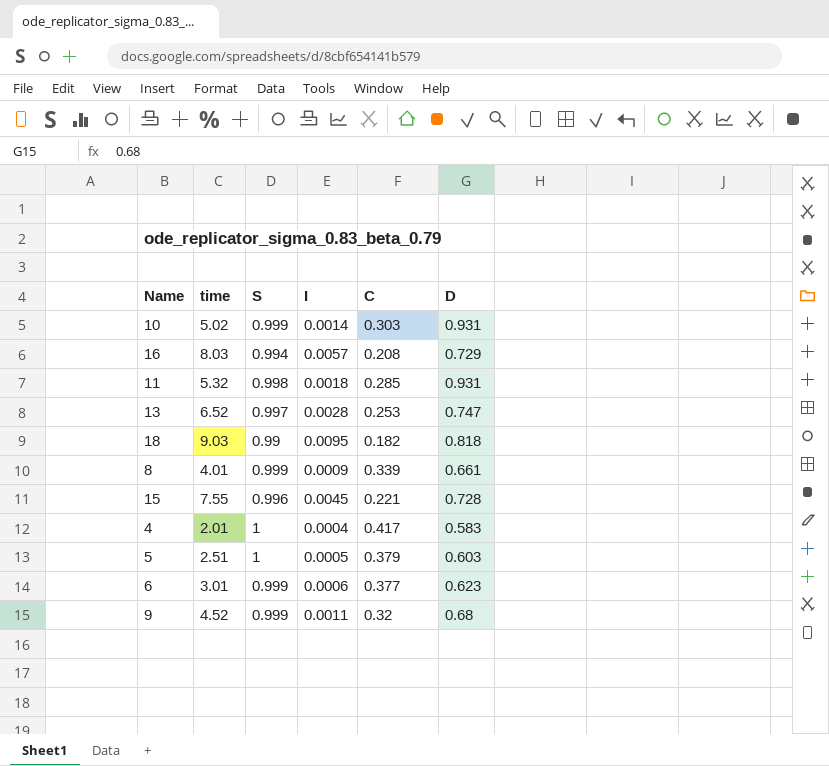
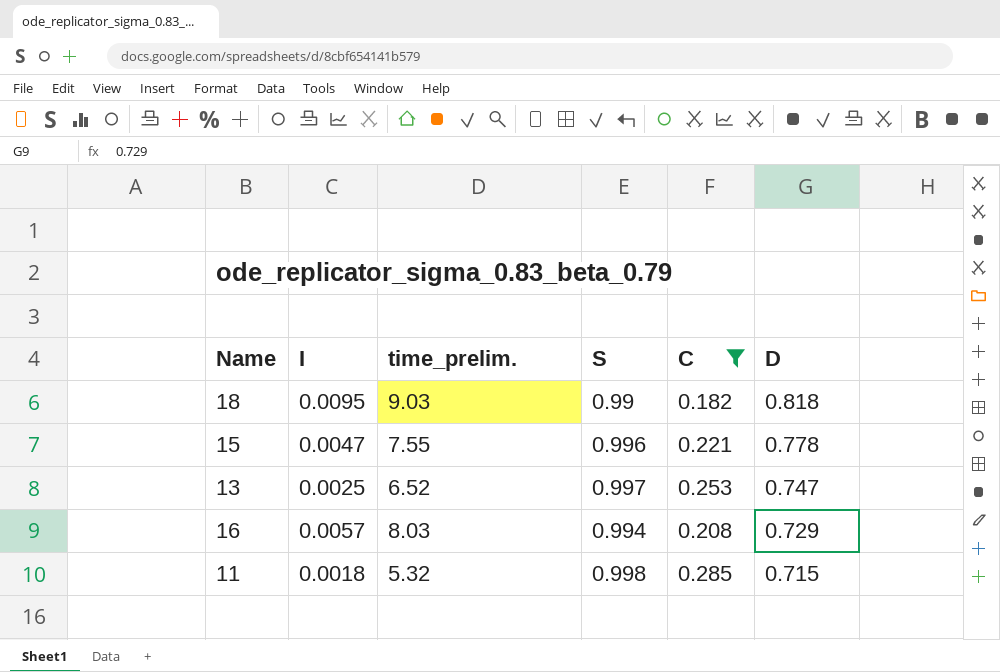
filter: none -> C <= 0.285
row order: none -> D descending
column I | position: 4 -> 2
column name: time -> time_prelim.
15 | I: 0.0045 -> 0.0047
15 | D: 0.728 -> 0.778
13 | I: 0.0028 -> 0.0025
11 | D: 0.931 -> 0.715

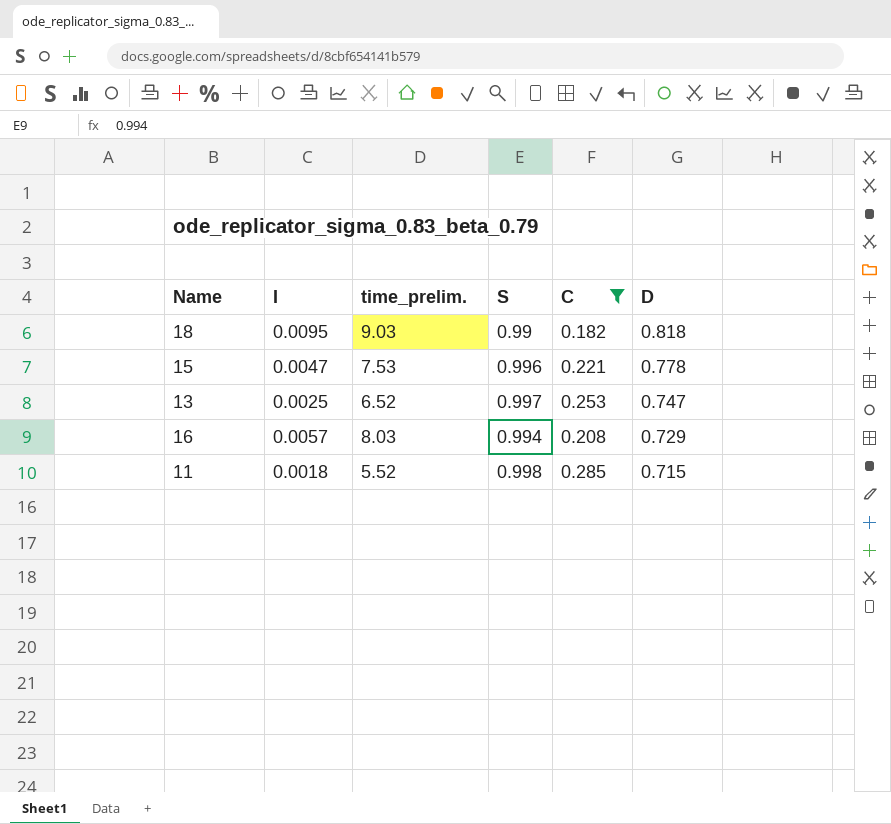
15 | time_prelim.: 7.55 -> 7.53
11 | time_prelim.: 5.32 -> 5.52

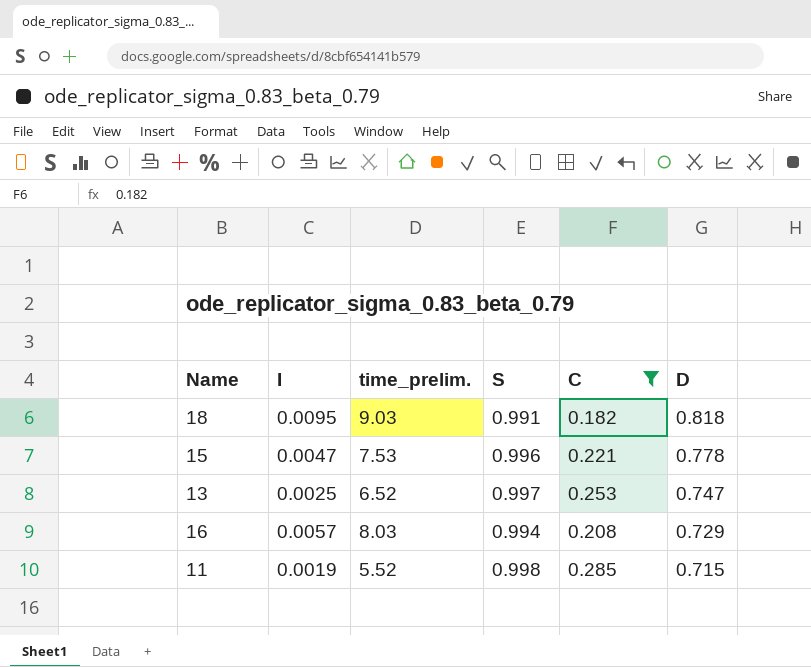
18 | S: 0.99 -> 0.991
11 | I: 0.0018 -> 0.0019

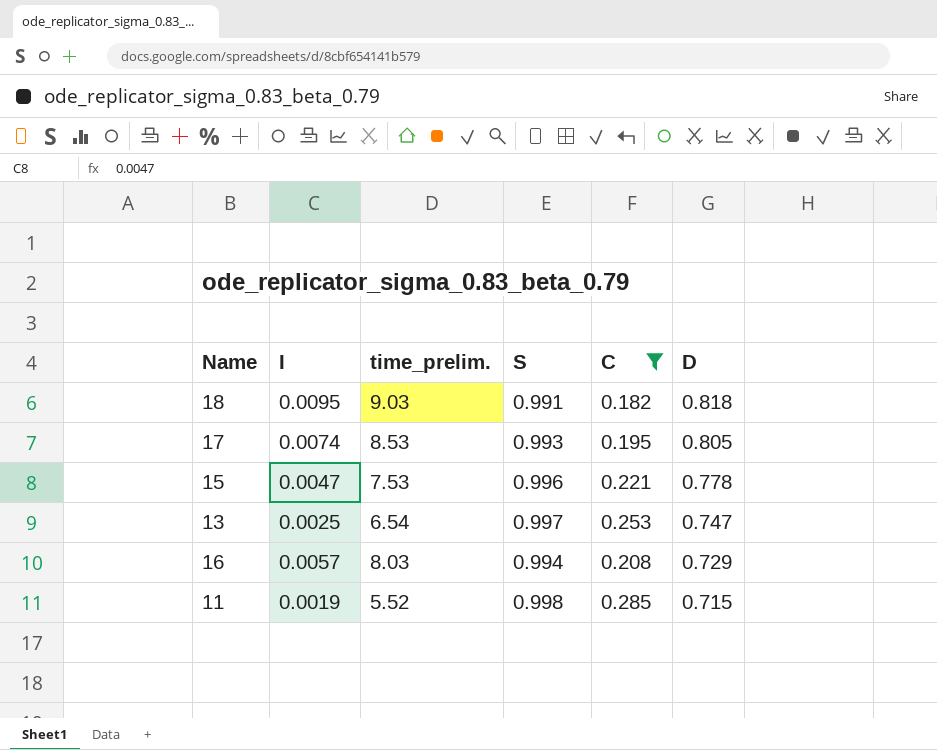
row 17: none -> 0.0074 | 8.53 | 0.993 | 0.195 | 0.805
13 | time_prelim.: 6.52 -> 6.54

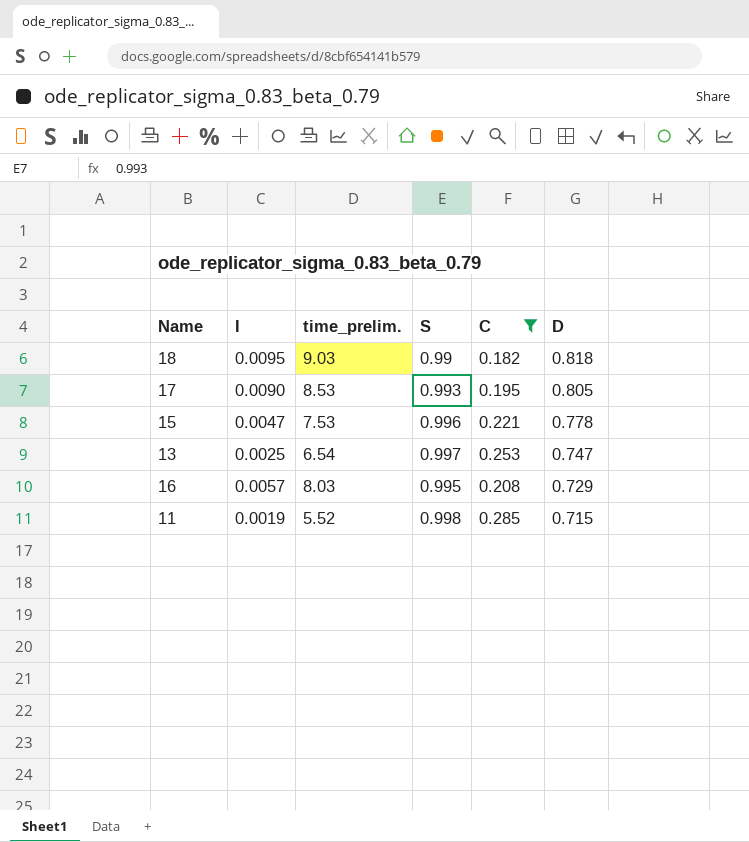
18 | S: 0.991 -> 0.99
17 | I: 0.0074 -> 0.0090
16 | S: 0.994 -> 0.995

